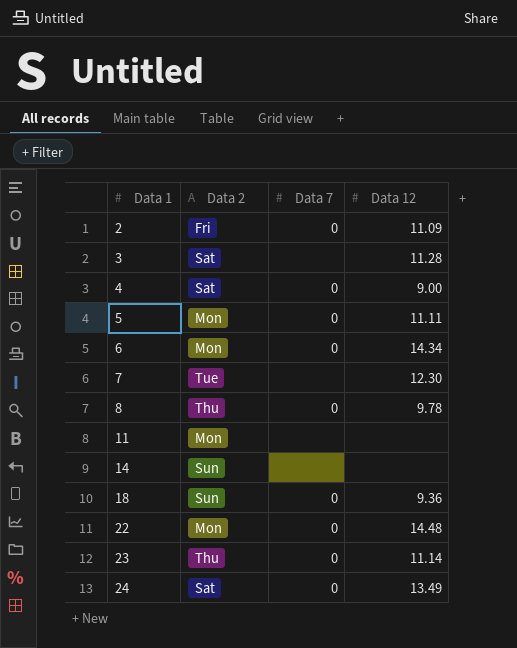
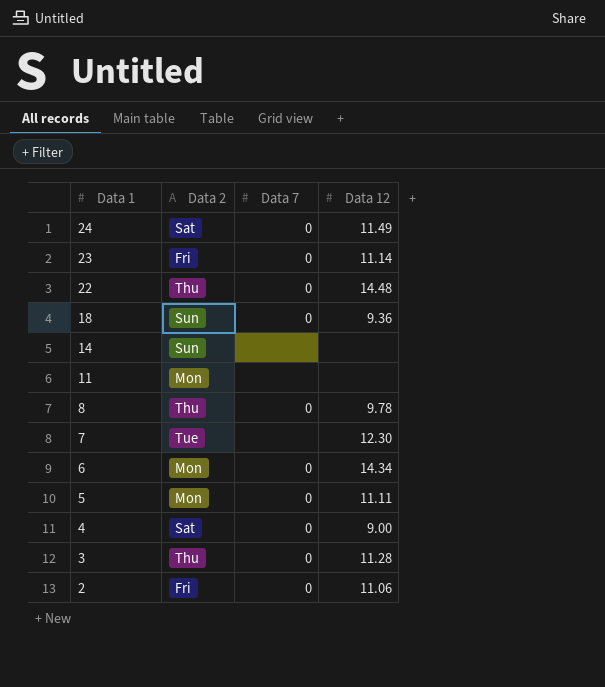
row order: Data 1 ascending -> Data 1 descending
24 | Data 12: 13.49 -> 11.49
23 | Data 2: Thu -> Fri
22 | Data 2: Mon -> Thu
3 | Data 2: Sat -> Thu
3 | Data 7: none -> 0
2 | Data 12: 11.09 -> 11.06

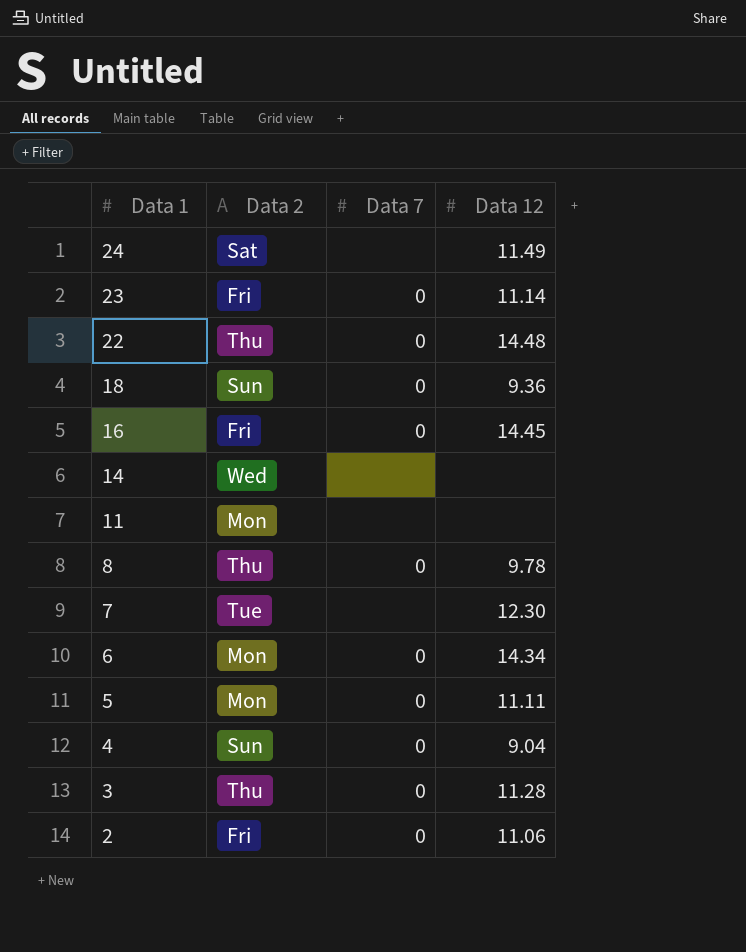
24 | Data 7: 0 -> none
row 16: none -> Fri | 0 | 14.45
14 | Data 2: Sun -> Wed
4 | Data 2: Sat -> Sun
4 | Data 12: 9.00 -> 9.04

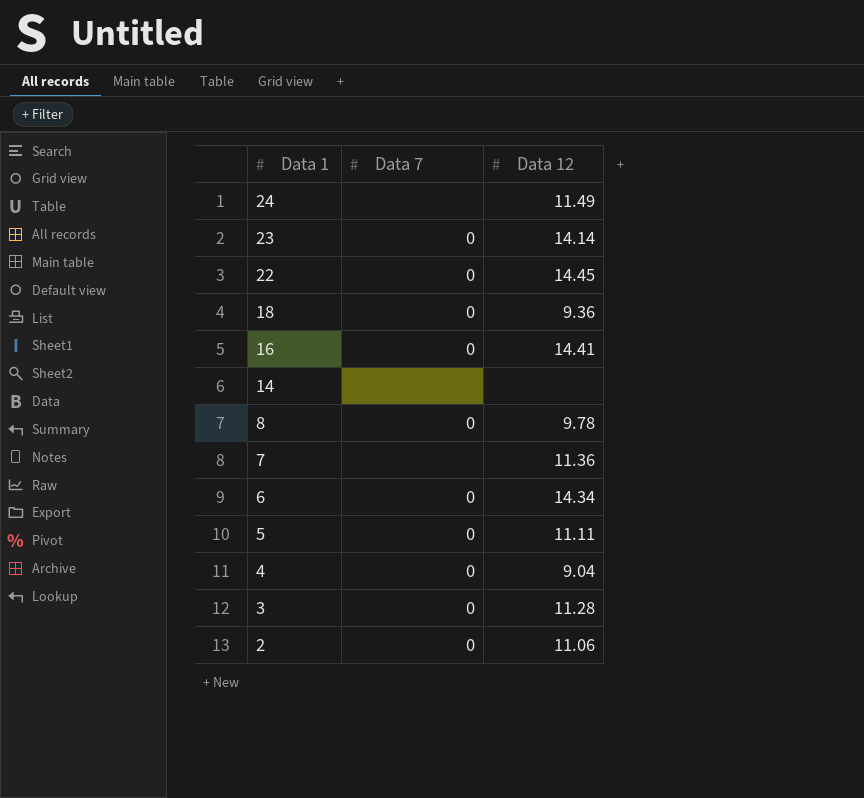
column Data 2 | position: 2 -> none
row 11: Mon | none | none -> none
23 | Data 12: 11.14 -> 14.14
22 | Data 12: 14.48 -> 14.45
16 | Data 12: 14.45 -> 14.41
7 | Data 12: 12.30 -> 11.36

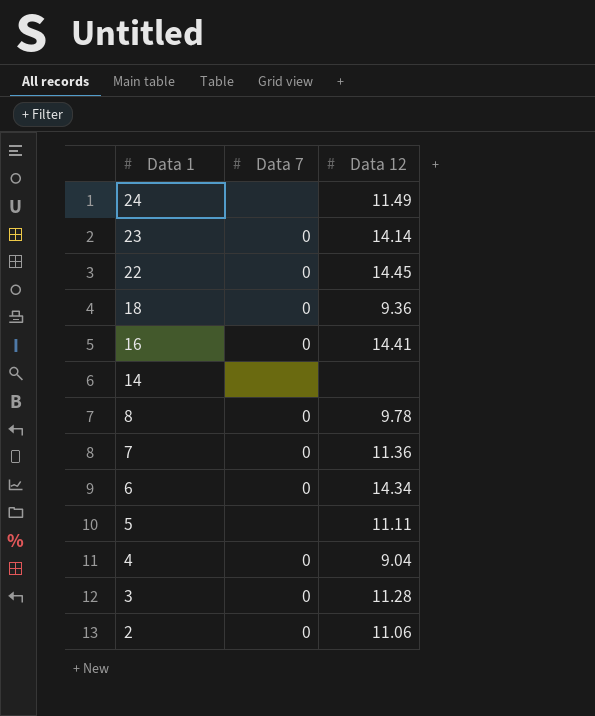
7 | Data 7: none -> 0
5 | Data 7: 0 -> none

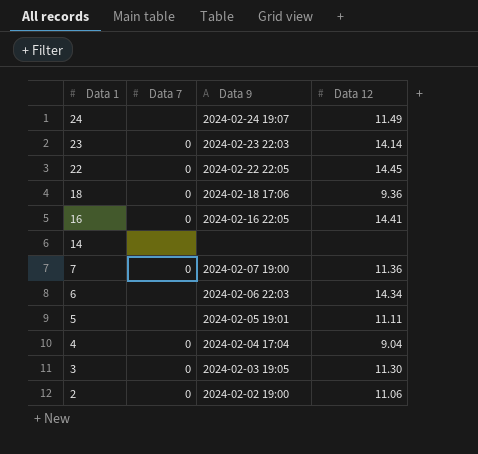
column Data 9 | position: none -> 3
row 8: 0 | 9.78 -> none
6 | Data 7: 0 -> none
3 | Data 12: 11.28 -> 11.30

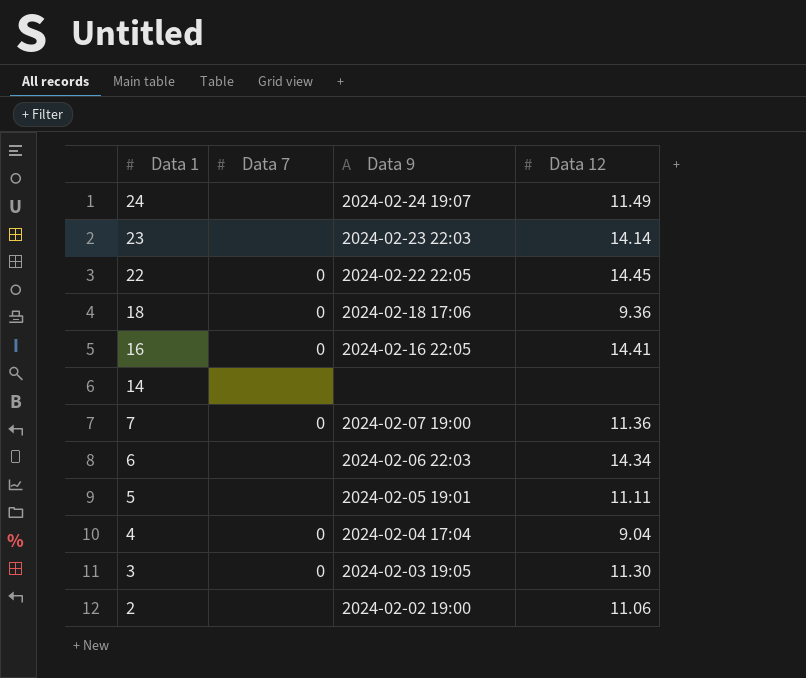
23 | Data 7: 0 -> none
2 | Data 7: 0 -> none

